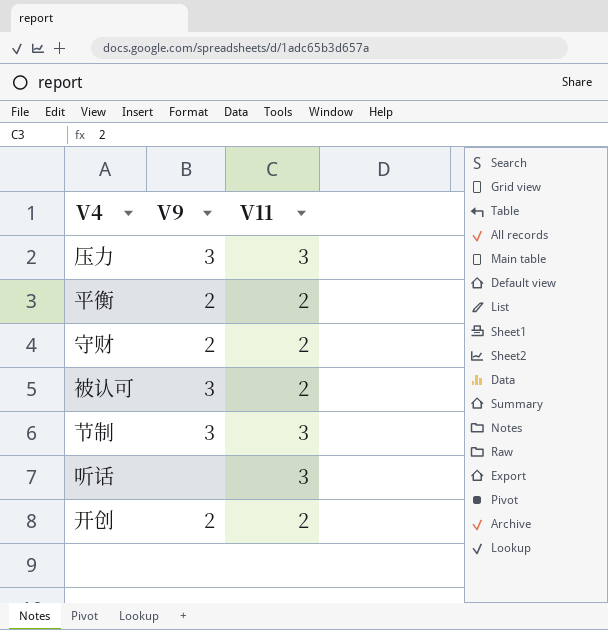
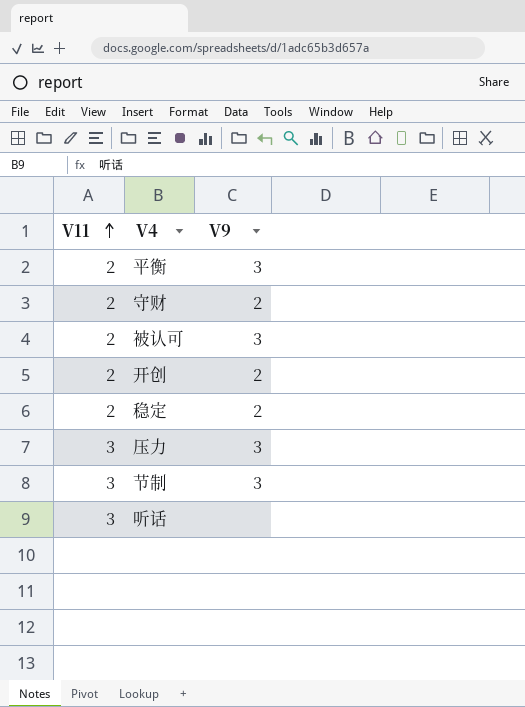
row order: none -> V11 ascending
column V11 | position: 3 -> 1
平衡 | V9: 2 -> 3
row 稳定: none -> 2 | 2

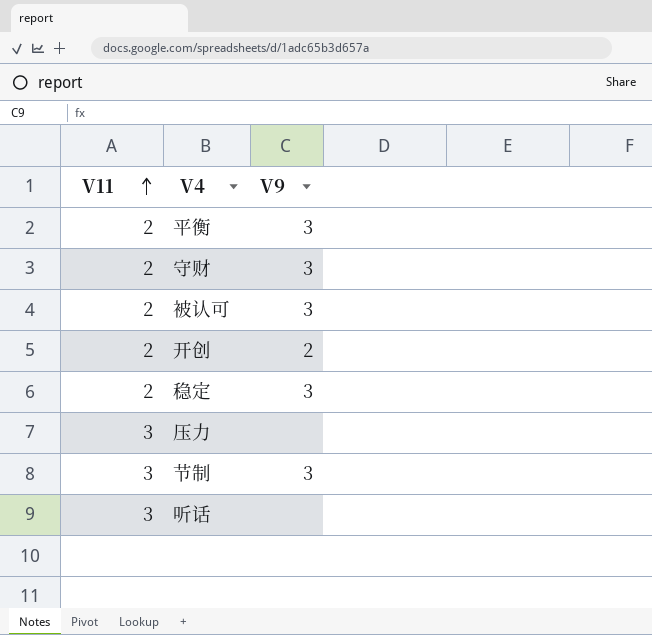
守财 | V9: 2 -> 3
稳定 | V9: 2 -> 3
压力 | V9: 3 -> none

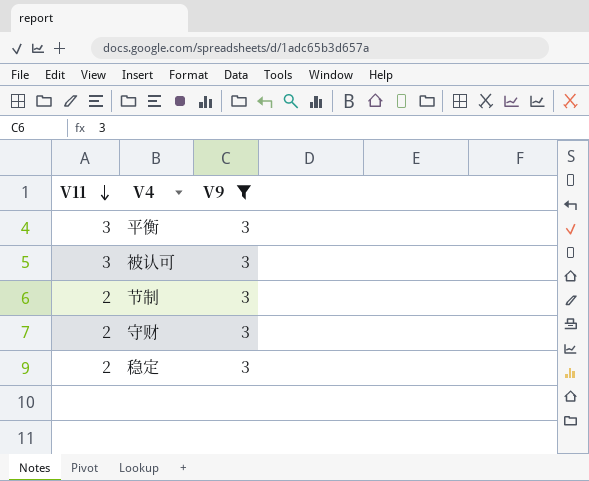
filter: none -> V9 = 3
row order: V11 ascending -> V11 descending
平衡 | V11: 2 -> 3
被认可 | V11: 2 -> 3
节制 | V11: 3 -> 2

